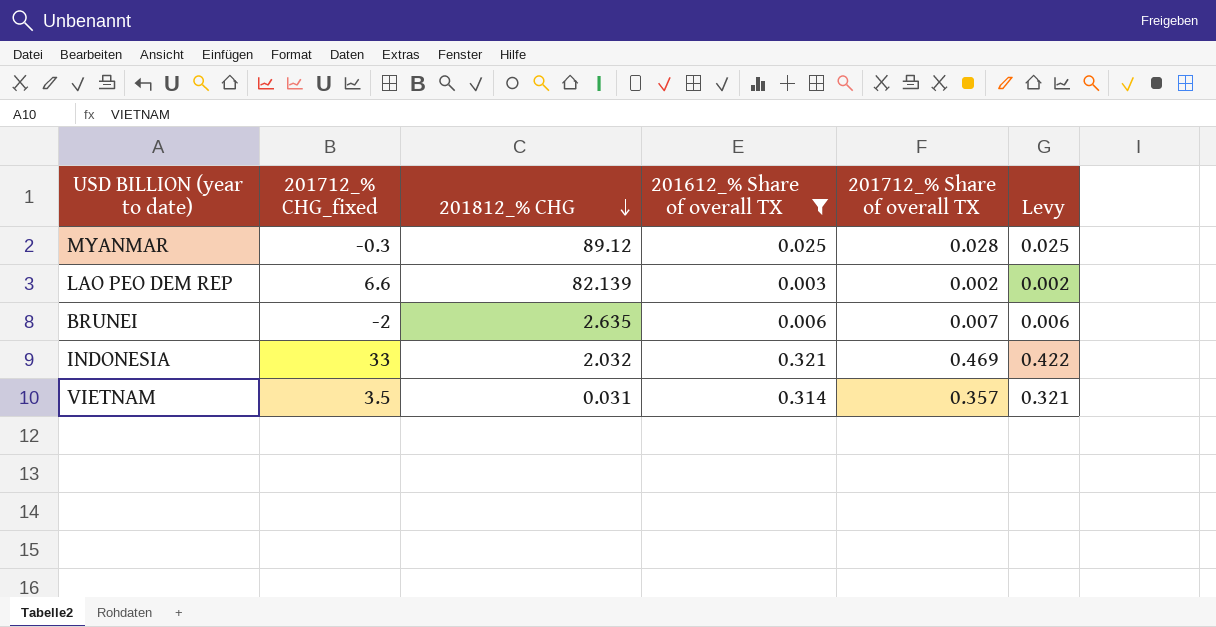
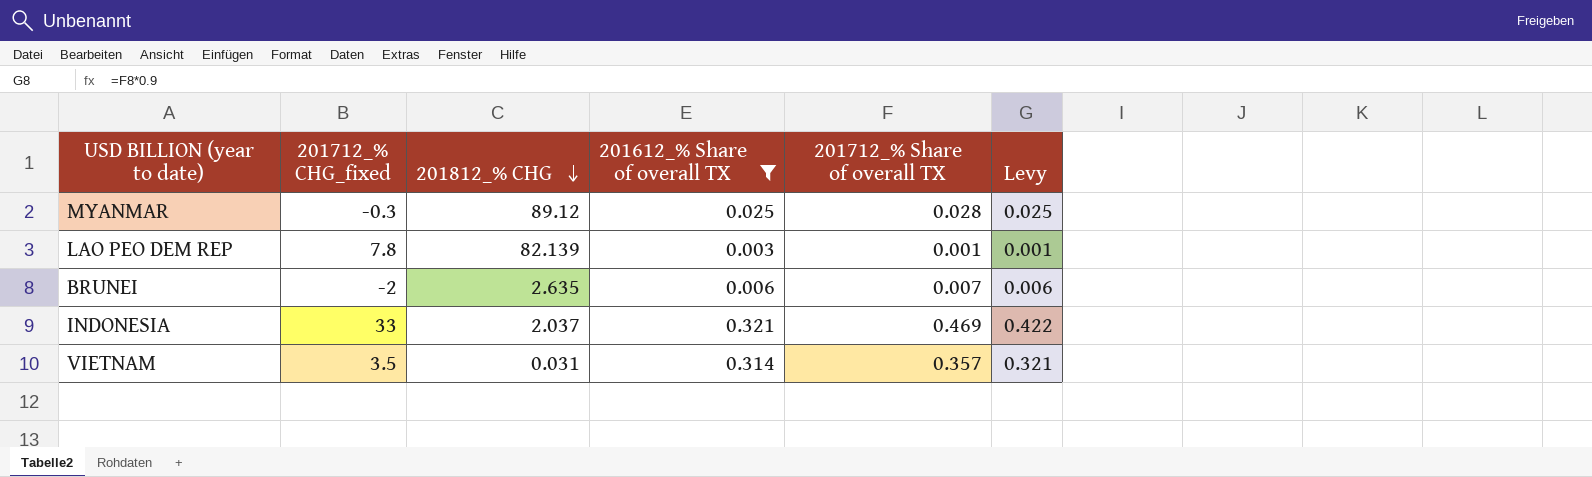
LAO PEO DEM REP | 201712_% CHG_fixed: 6.6 -> 7.8
LAO PEO DEM REP | 201712_% Share of overall TX: 0.002 -> 0.001
LAO PEO DEM REP | Levy: 0.002 -> 0.001
INDONESIA | 201812_% CHG: 2.032 -> 2.037

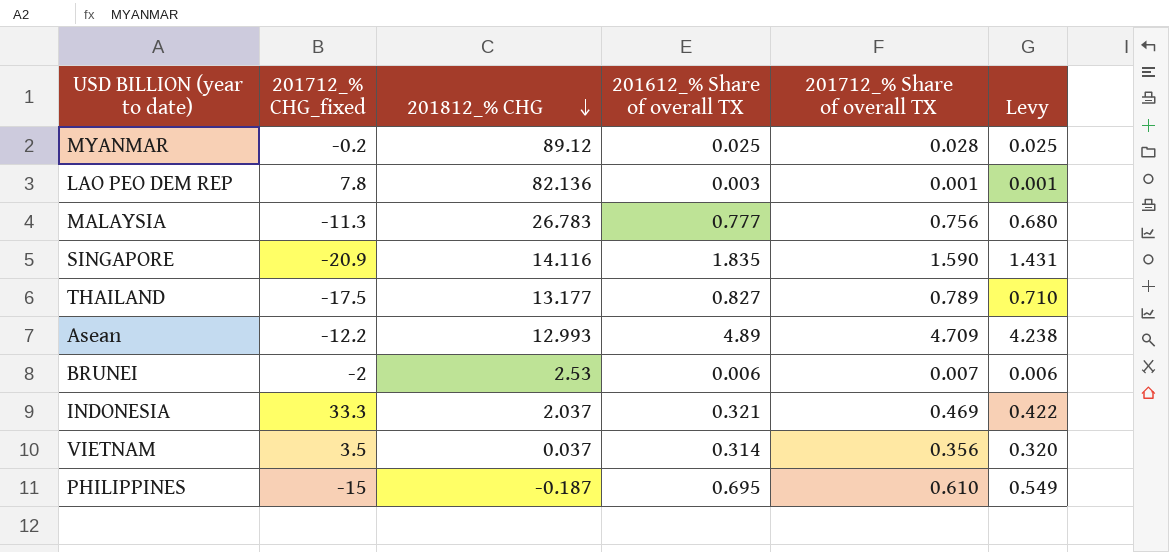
filter: 201612_% Share of overall TX <= 0.321 -> none
MYANMAR | 201712_% CHG_fixed: -0.3 -> -0.2
LAO PEO DEM REP | 201812_% CHG: 82.139 -> 82.136
BRUNEI | 201812_% CHG: 2.635 -> 2.53
INDONESIA | 201712_% CHG_fixed: 33 -> 33.3
VIETNAM | 201812_% CHG: 0.031 -> 0.037
VIETNAM | 201712_% Share of overall TX: 0.357 -> 0.356
VIETNAM | Levy: 0.321 -> 0.320

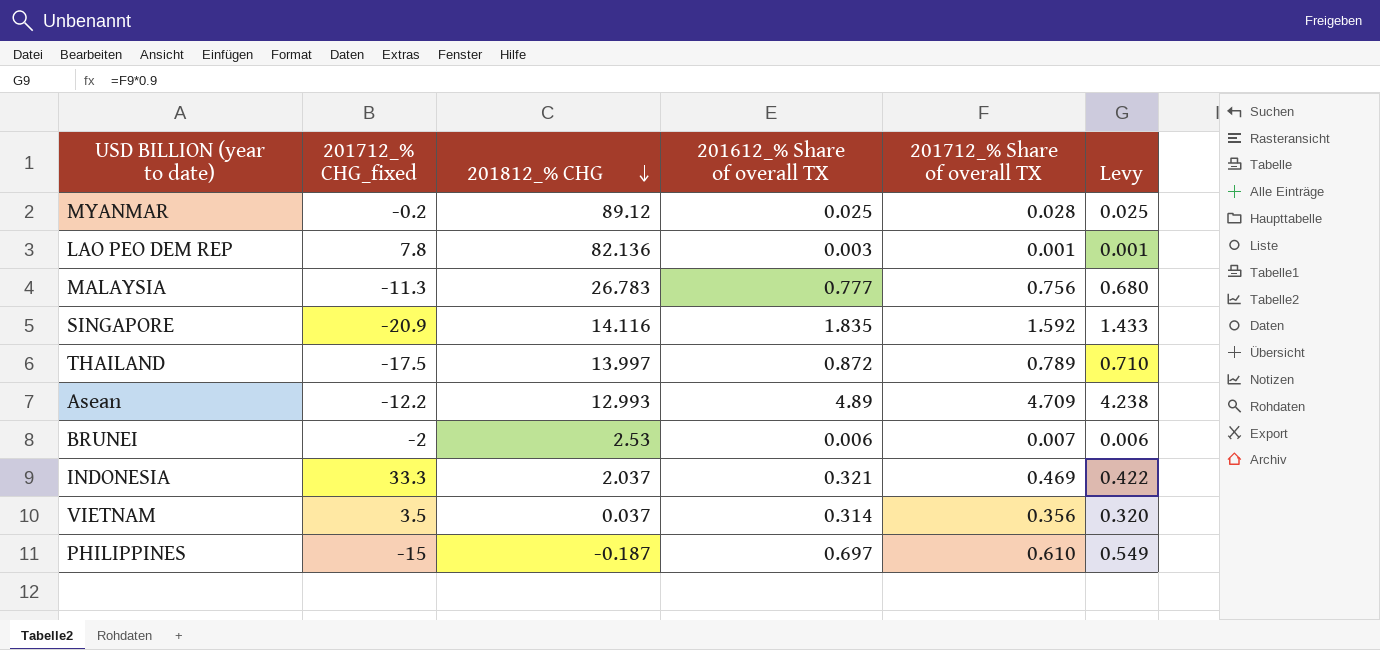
SINGAPORE | 201712_% Share of overall TX: 1.590 -> 1.592
SINGAPORE | Levy: 1.431 -> 1.433
THAILAND | 201812_% CHG: 13.177 -> 13.997
THAILAND | 201612_% Share of overall TX: 0.827 -> 0.872
PHILIPPINES | 201612_% Share of overall TX: 0.695 -> 0.697

